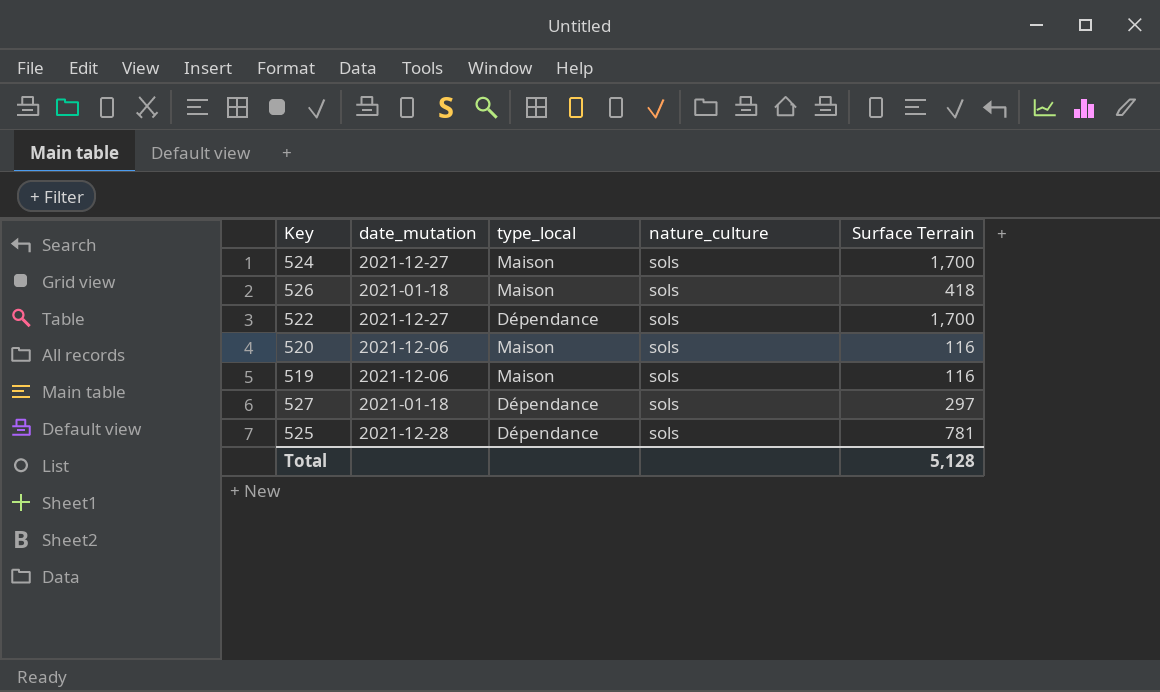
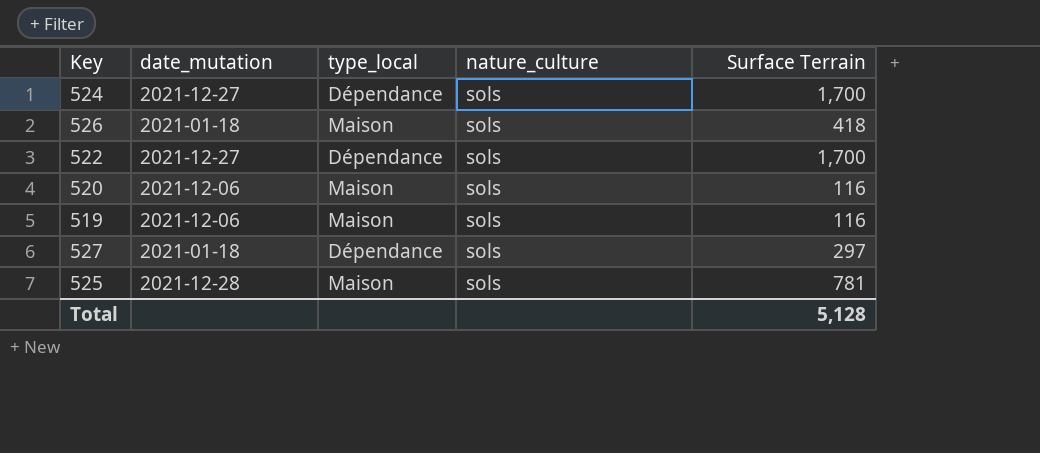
524 | type_local: Maison -> Dépendance
525 | type_local: Dépendance -> Maison

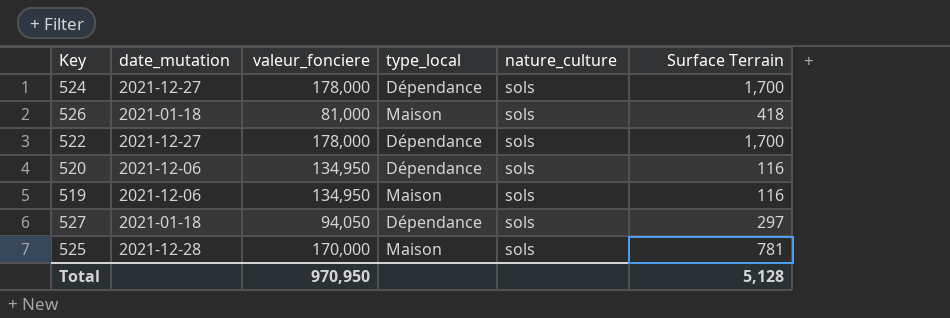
column valeur_fonciere | position: none -> 3
520 | type_local: Maison -> Dépendance

